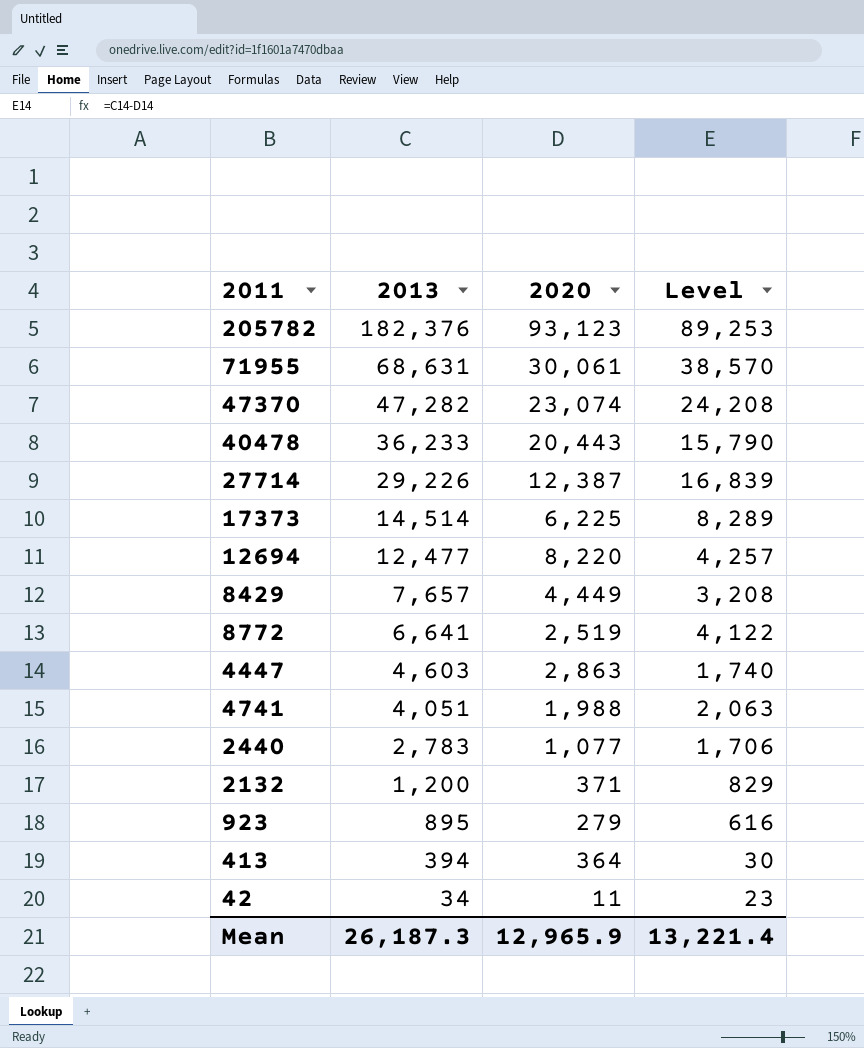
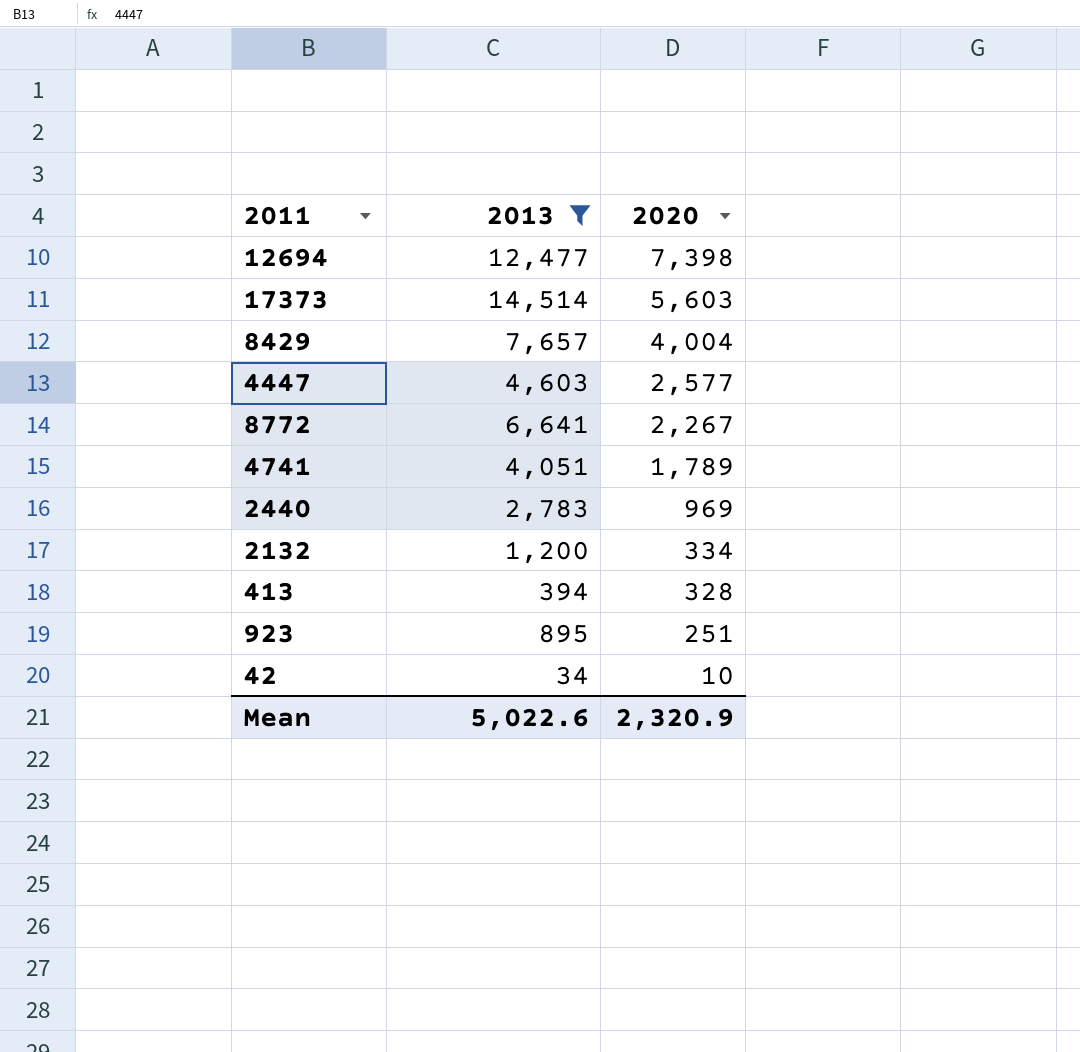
filter: none -> 2013 <= 14,514
row order: 2013 descending -> 2020 descending
column Level | formula: [2013] - [2020] -> none
12694 | 2020: 8,220 -> 7,398
17373 | 2020: 6,225 -> 5,603
8429 | 2020: 4,449 -> 4,004
4447 | 2020: 2,863 -> 2,577
8772 | 2020: 2,519 -> 2,267
4741 | 2020: 1,988 -> 1,789
2440 | 2020: 1,077 -> 969
2132 | 2020: 371 -> 334
413 | 2020: 364 -> 328
923 | 2020: 279 -> 251
42 | 2020: 11 -> 10
Mean | 2013: 26,187.3 -> 5,022.6
Mean | 2020: 12,965.9 -> 2,320.9

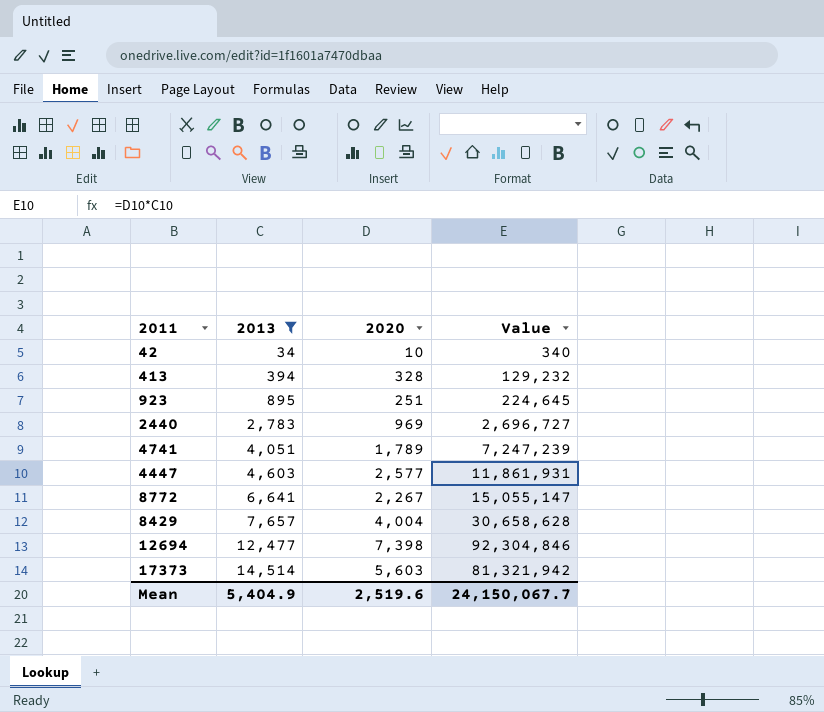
row order: 2020 descending -> 2013 ascending
column Value | formula: none -> [2013] * [2020]
row 2132: 1,200 | 334 -> none
Mean | 2013: 5,022.6 -> 5,404.9
Mean | 2020: 2,320.9 -> 2,519.6

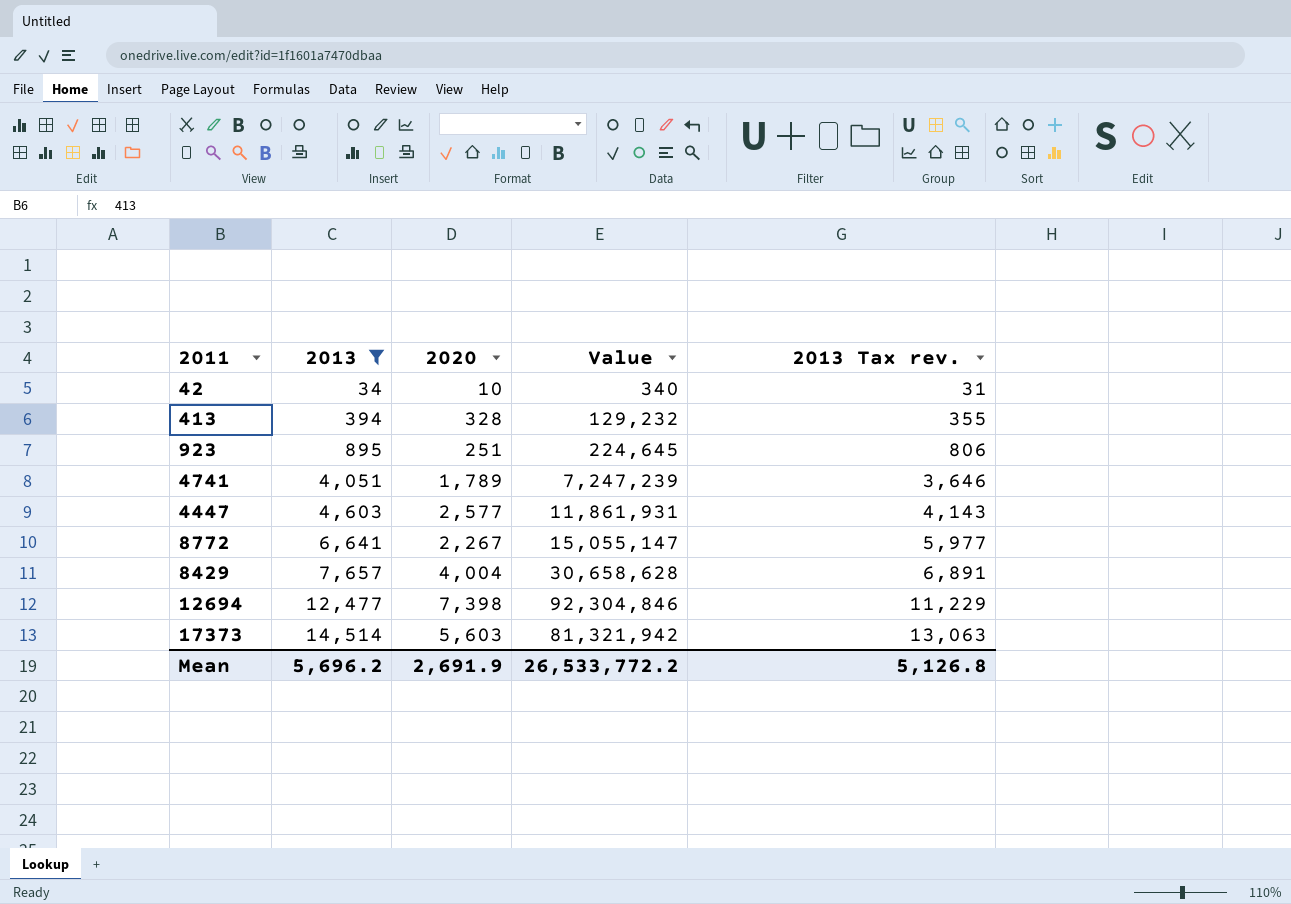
column 2013 Tax rev. | formula: none -> [2013] * 0.9
row 2440: 2,783 | 969 | 2,696,727 -> none
Mean | 2013: 5,404.9 -> 5,696.2
Mean | 2020: 2,519.6 -> 2,691.9
Mean | Value: 24,150,067.7 -> 26,533,772.2

